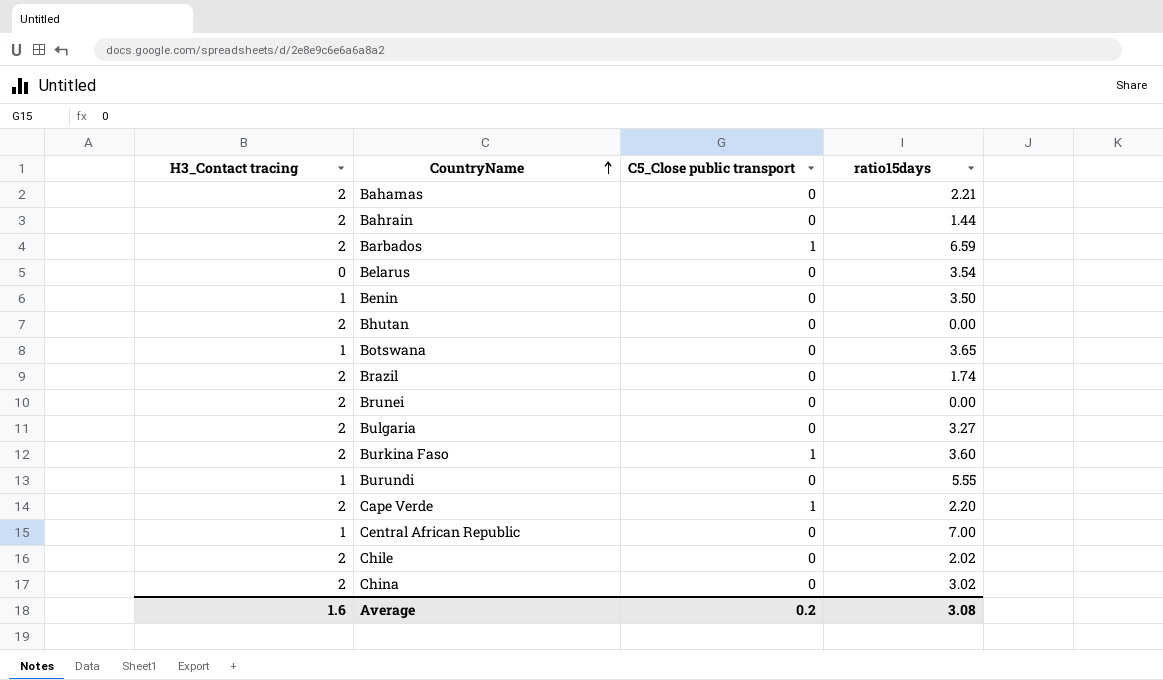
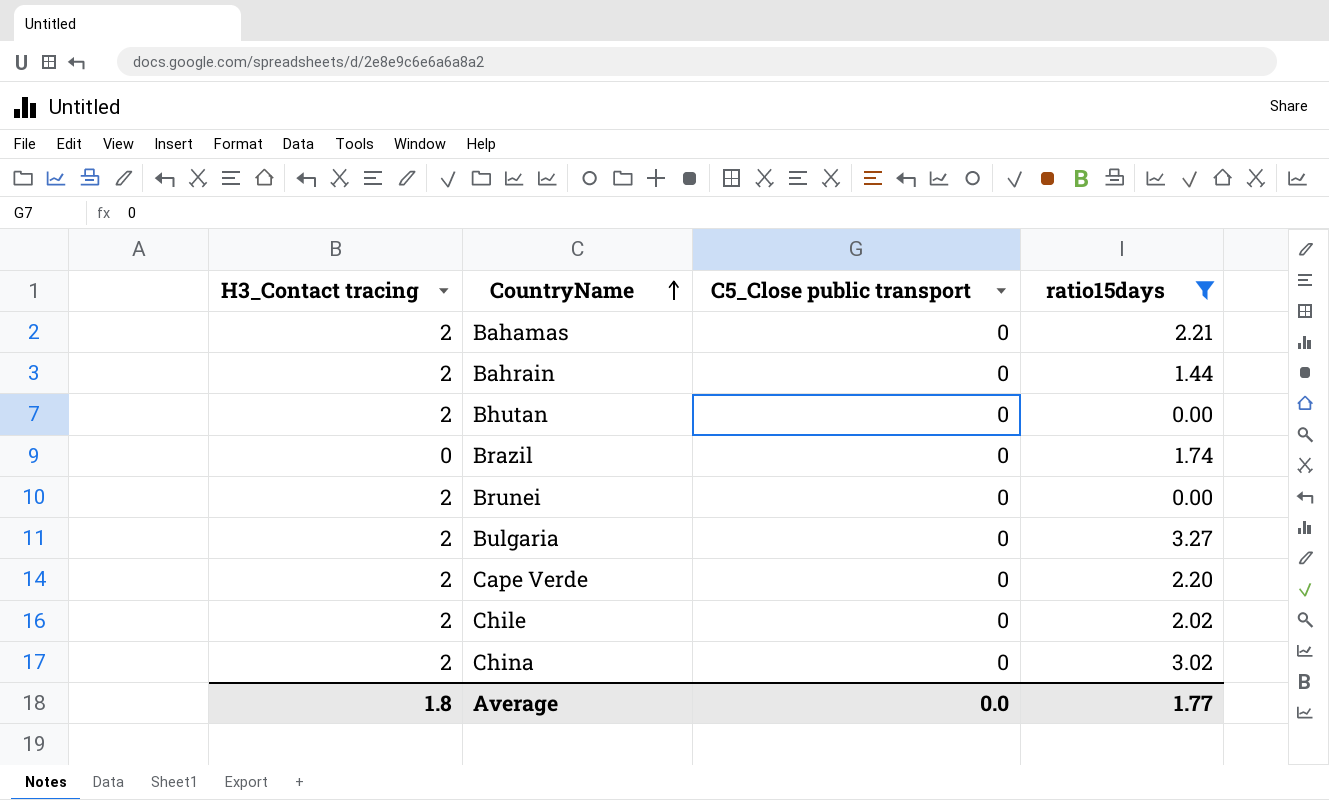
filter: none -> ratio15days <= 3.27
Brazil | H3_Contact tracing: 2 -> 0
Cape Verde | C5_Close public transport: 1 -> 0
Average | H3_Contact tracing: 1.6 -> 1.8
Average | C5_Close public transport: 0.2 -> 0.0
Average | ratio15days: 3.08 -> 1.77

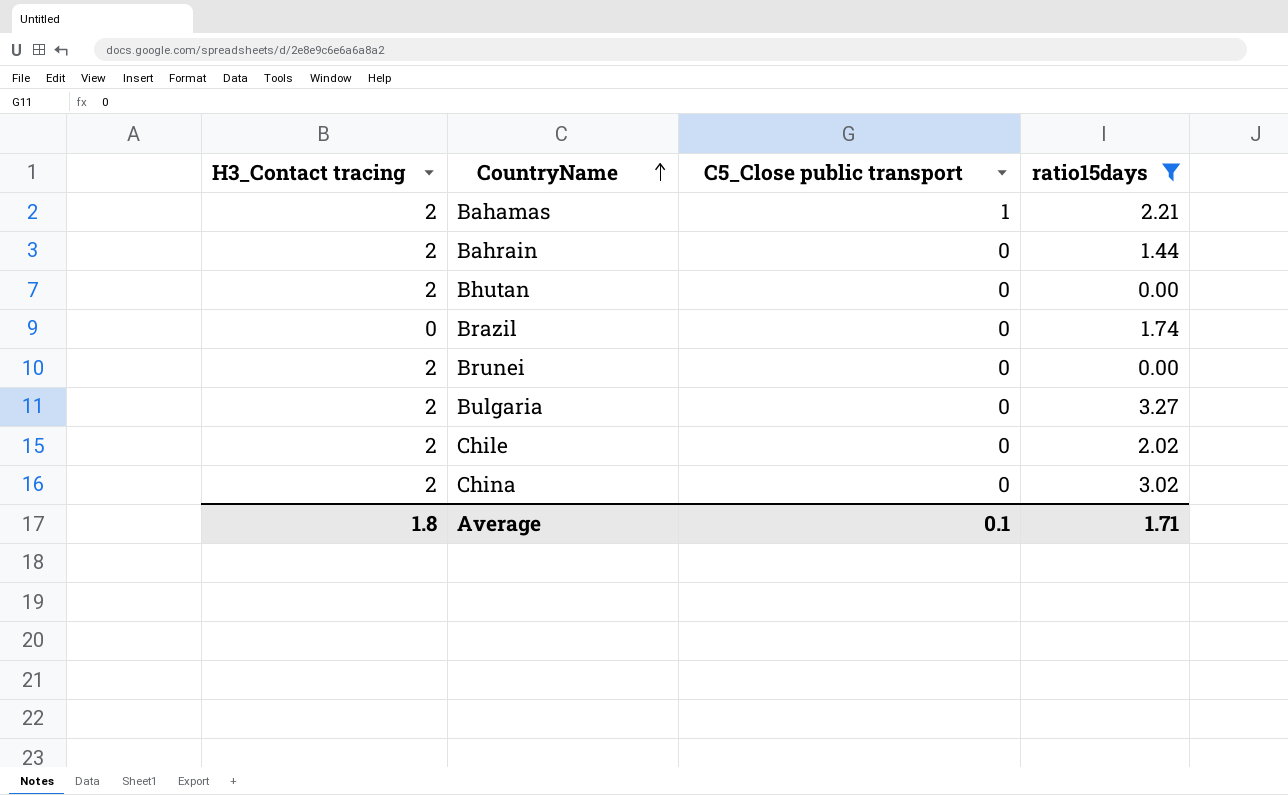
row Cape Verde: 2 | 0 | 2.20 -> none
Bahamas | C5_Close public transport: 0 -> 1
Average | C5_Close public transport: 0.0 -> 0.1
Average | ratio15days: 1.77 -> 1.71

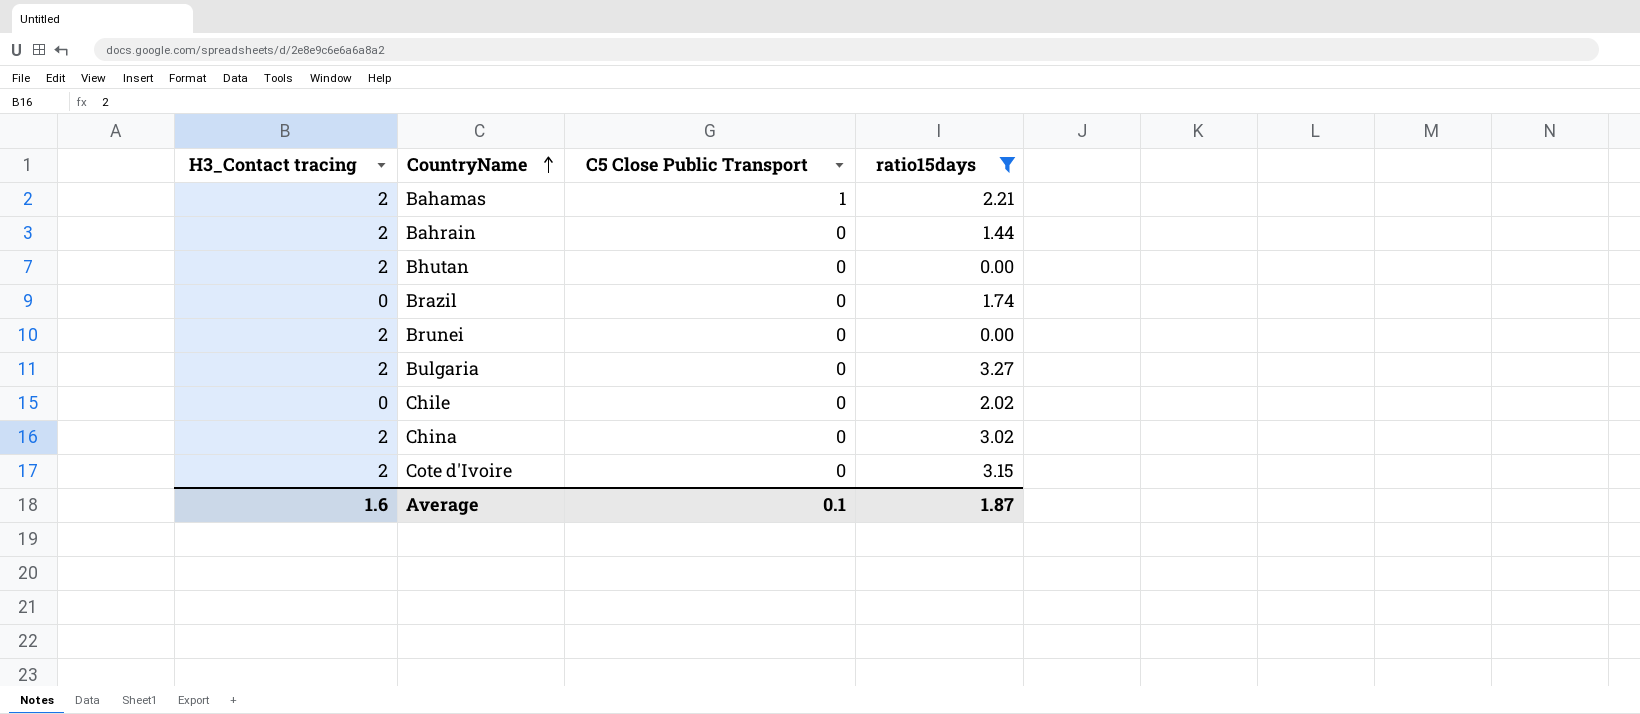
column name: C5_Close public transport -> C5 Close Public Transport
Chile | H3_Contact tracing: 2 -> 0
row Cote d'Ivoire: none -> 2 | 0 | 3.15
Average | H3_Contact tracing: 1.8 -> 1.6
Average | ratio15days: 1.71 -> 1.87

